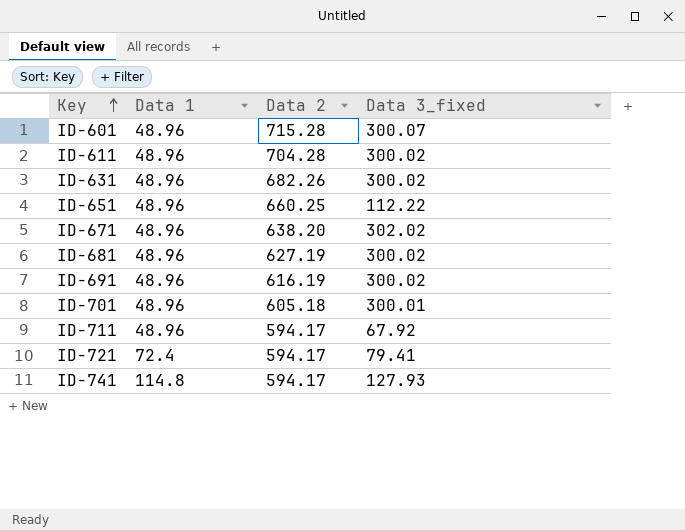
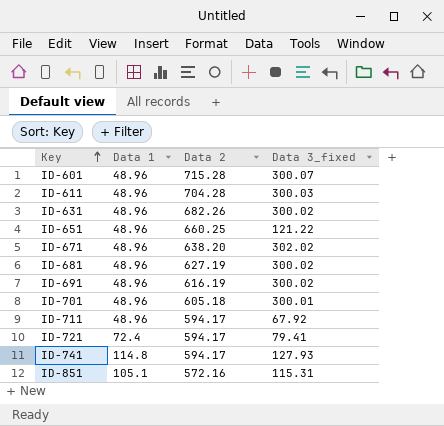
ID-611 | Data 3_fixed: 300.02 -> 300.03
ID-651 | Data 3_fixed: 112.22 -> 121.22
row ID-851: none -> 105.1 | 572.16 | 115.31

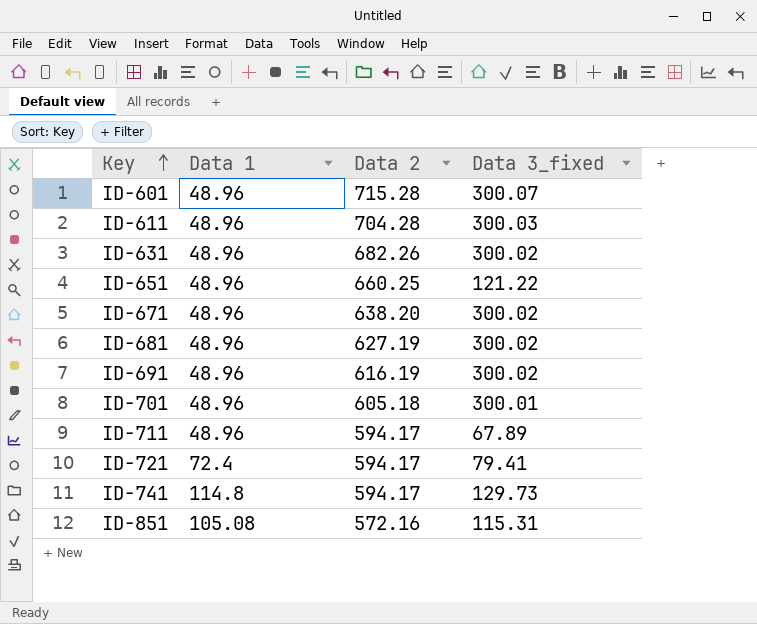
ID-671 | Data 3_fixed: 302.02 -> 300.02
ID-711 | Data 3_fixed: 67.92 -> 67.89
ID-741 | Data 3_fixed: 127.93 -> 129.73
ID-851 | Data 1: 105.1 -> 105.08

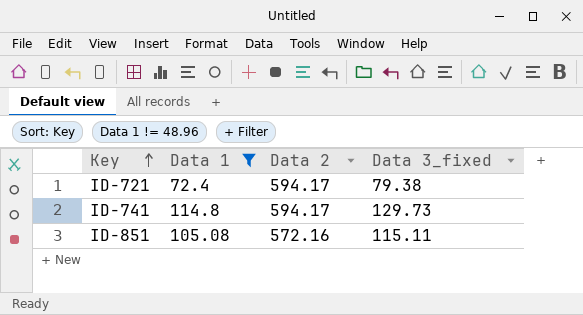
filter: none -> Data 1 != 48.96
ID-721 | Data 3_fixed: 79.41 -> 79.38
ID-851 | Data 3_fixed: 115.31 -> 115.11

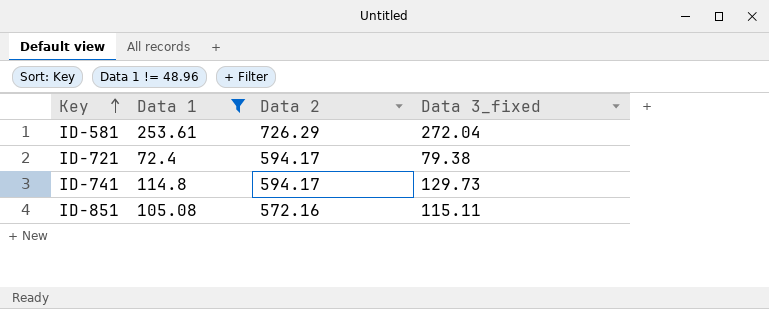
row ID-581: none -> 253.61 | 726.29 | 272.04

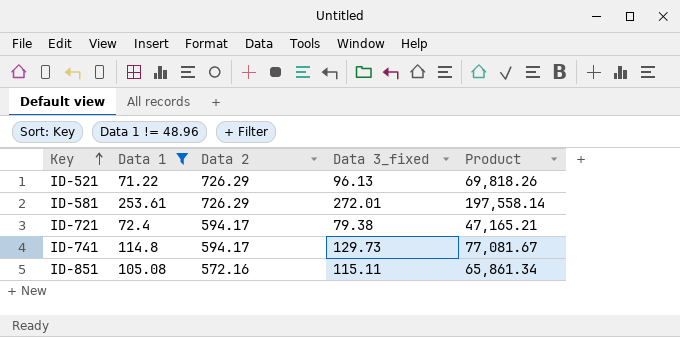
column Product | formula: none -> [Data 2] * [Data 3_fixed]
row ID-521: none -> 71.22 | 726.29 | 96.13 | 69,818.26
ID-581 | Data 3_fixed: 272.04 -> 272.01

